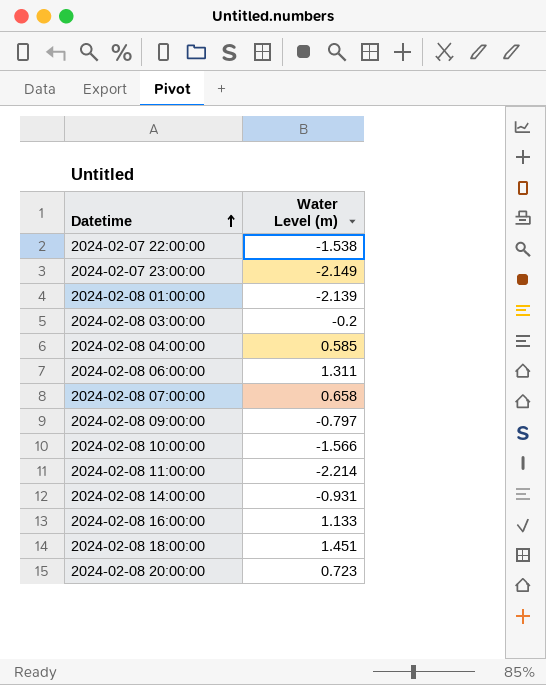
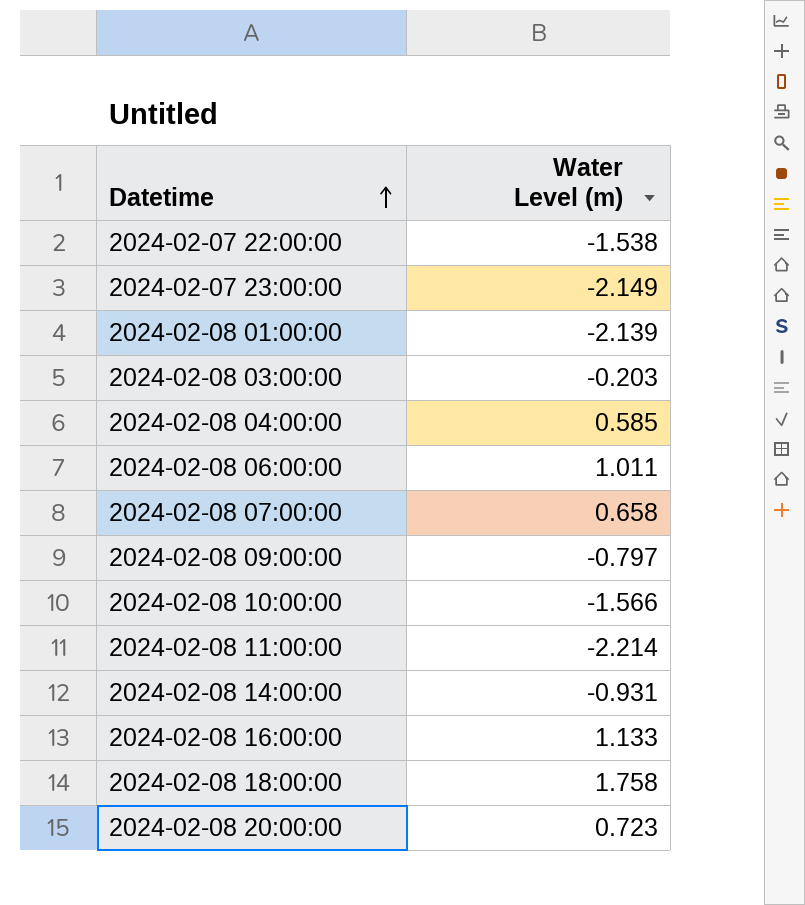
2024-02-08 03:00:00 | Water Level (m): -0.2 -> -0.203
2024-02-08 06:00:00 | Water Level (m): 1.311 -> 1.011
2024-02-08 18:00:00 | Water Level (m): 1.451 -> 1.758

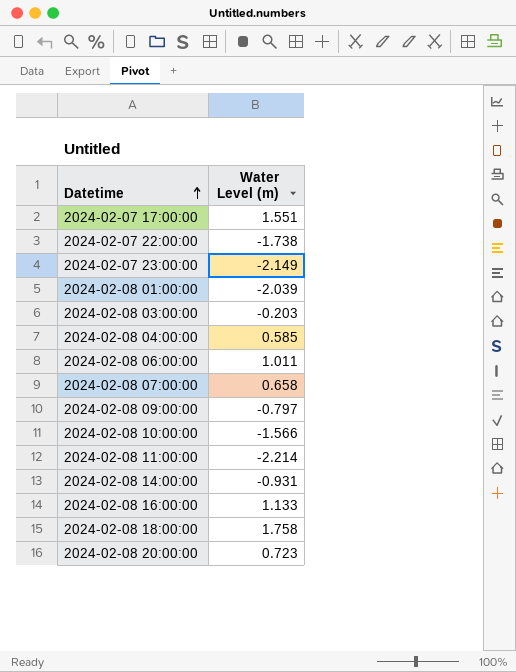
row 2024-02-07 17:00:00: none -> 1.551
2024-02-07 22:00:00 | Water Level (m): -1.538 -> -1.738
2024-02-08 01:00:00 | Water Level (m): -2.139 -> -2.039

